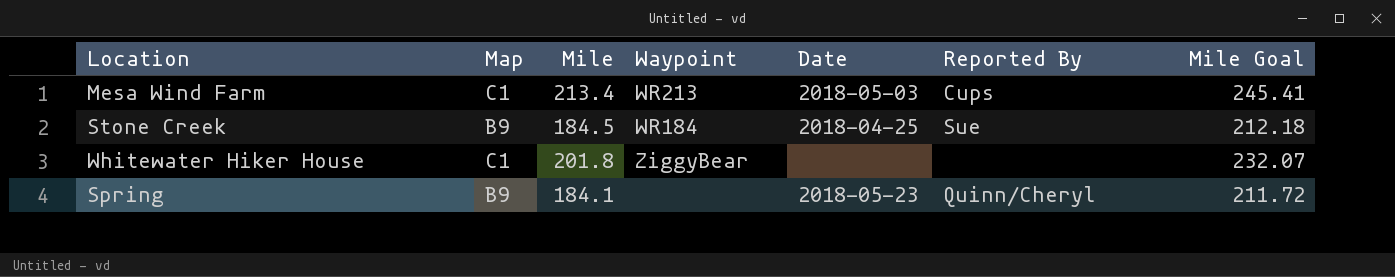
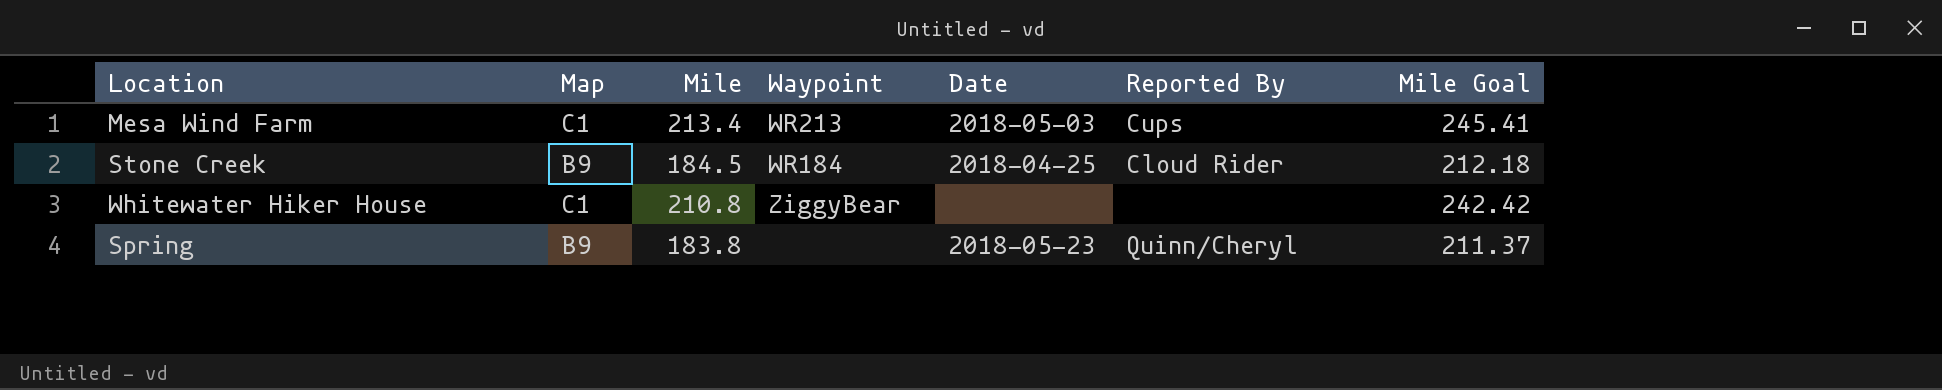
Stone Creek | Reported By: Sue -> Cloud Rider
Whitewater Hiker House | Mile: 201.8 -> 210.8
Whitewater Hiker House | Mile Goal: 232.07 -> 242.42
Spring | Mile: 184.1 -> 183.8
Spring | Mile Goal: 211.72 -> 211.37

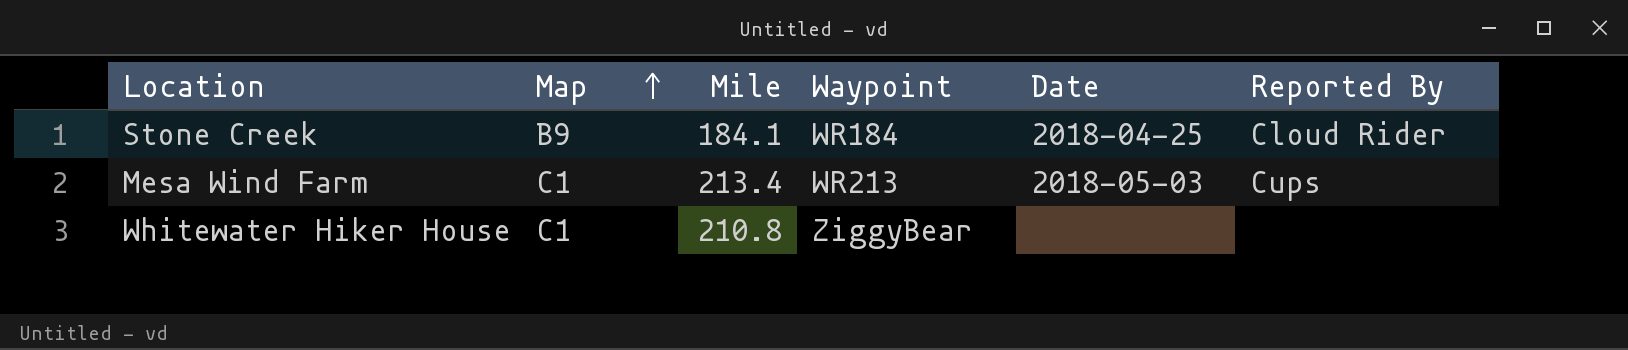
row order: none -> Map ascending
column Mile Goal | formula: [Mile] * 1.15 -> none
row Spring: B9 | 183.8 | none | 2018-05-23 | Quinn/Cheryl | 211.37 -> none
Stone Creek | Mile: 184.5 -> 184.1

